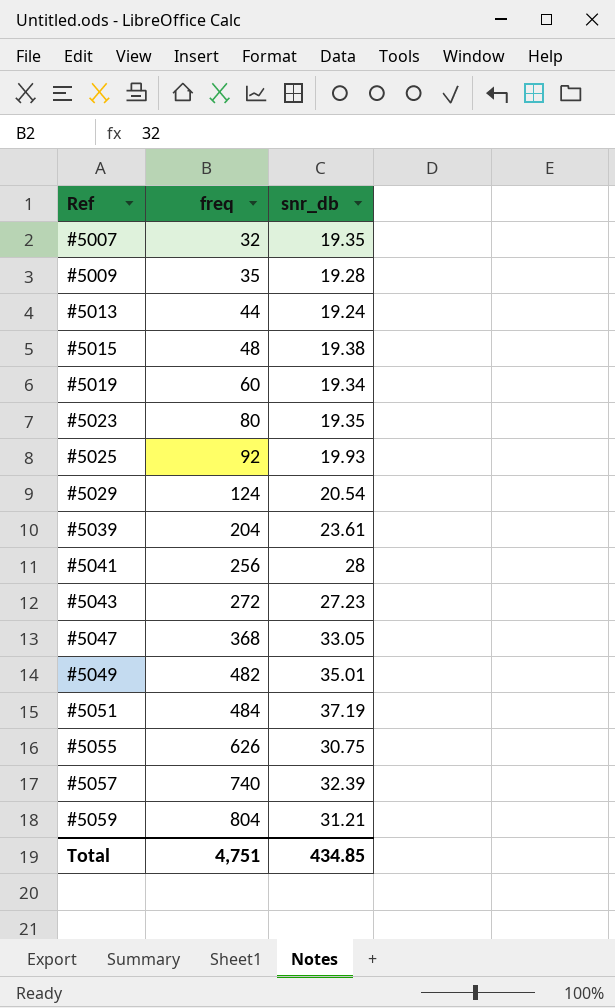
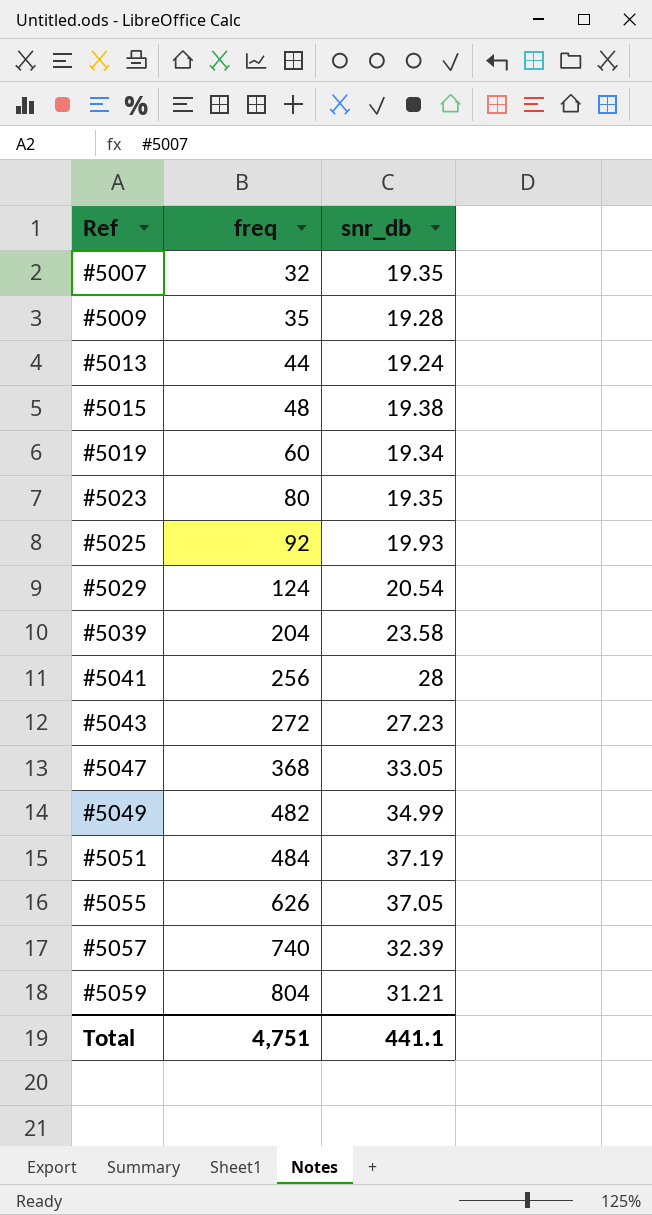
#5039 | snr_db: 23.61 -> 23.58
#5049 | snr_db: 35.01 -> 34.99
#5055 | snr_db: 30.75 -> 37.05
Total | snr_db: 434.85 -> 441.1

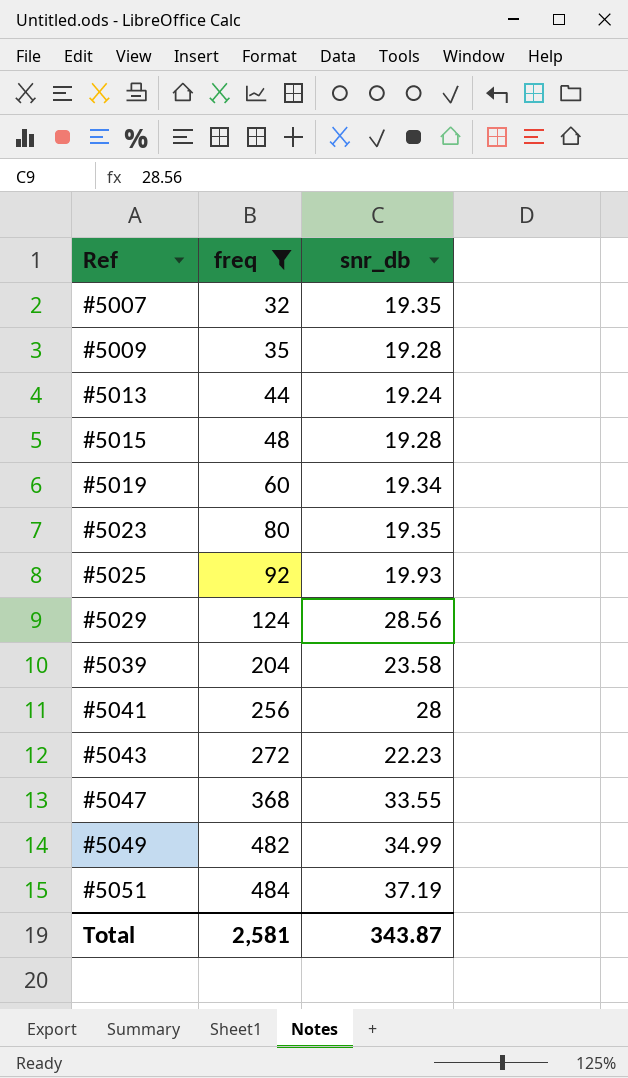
filter: none -> freq <= 484
#5015 | snr_db: 19.38 -> 19.28
#5029 | snr_db: 20.54 -> 28.56
#5043 | snr_db: 27.23 -> 22.23
#5047 | snr_db: 33.05 -> 33.55
Total | freq: 4,751 -> 2,581
Total | snr_db: 441.1 -> 343.87

